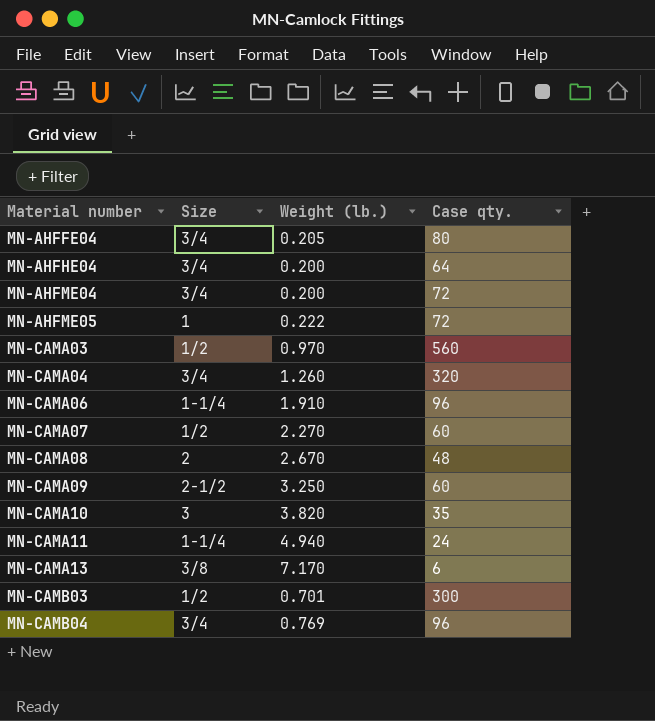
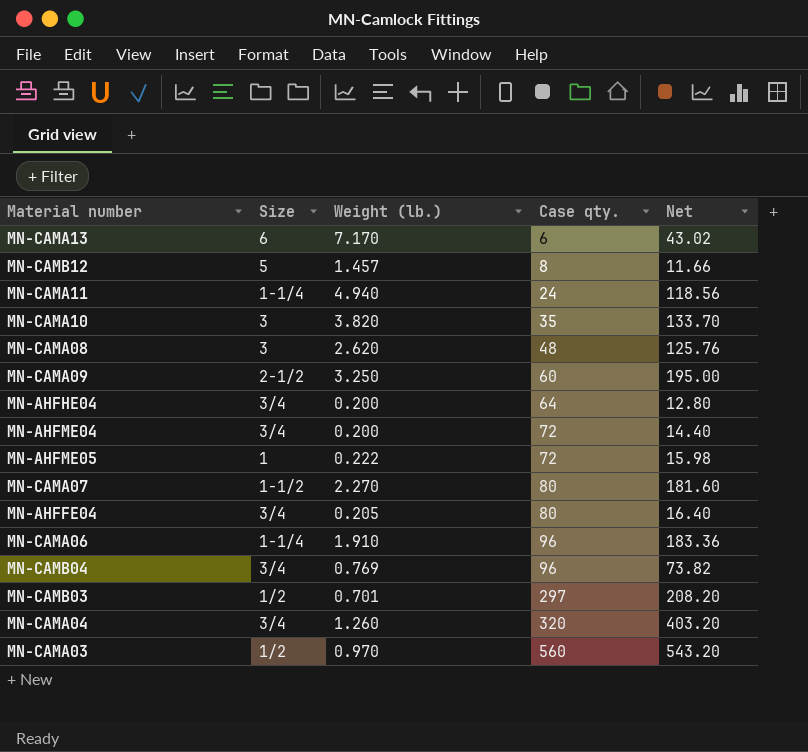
row order: Material number ascending -> Case qty. ascending
column Net | formula: none -> [Weight (lb.)] * [Case qty.]
MN-CAMA13 | Size: 3/8 -> 6
row MN-CAMB12: none -> 5 | 1.457 | 8 | 11.66
MN-CAMA08 | Size: 2 -> 3
MN-CAMA08 | Weight (lb.): 2.670 -> 2.620
MN-CAMA07 | Size: 1/2 -> 1-1/2
MN-CAMA07 | Case qty.: 60 -> 80
MN-CAMB03 | Case qty.: 300 -> 297

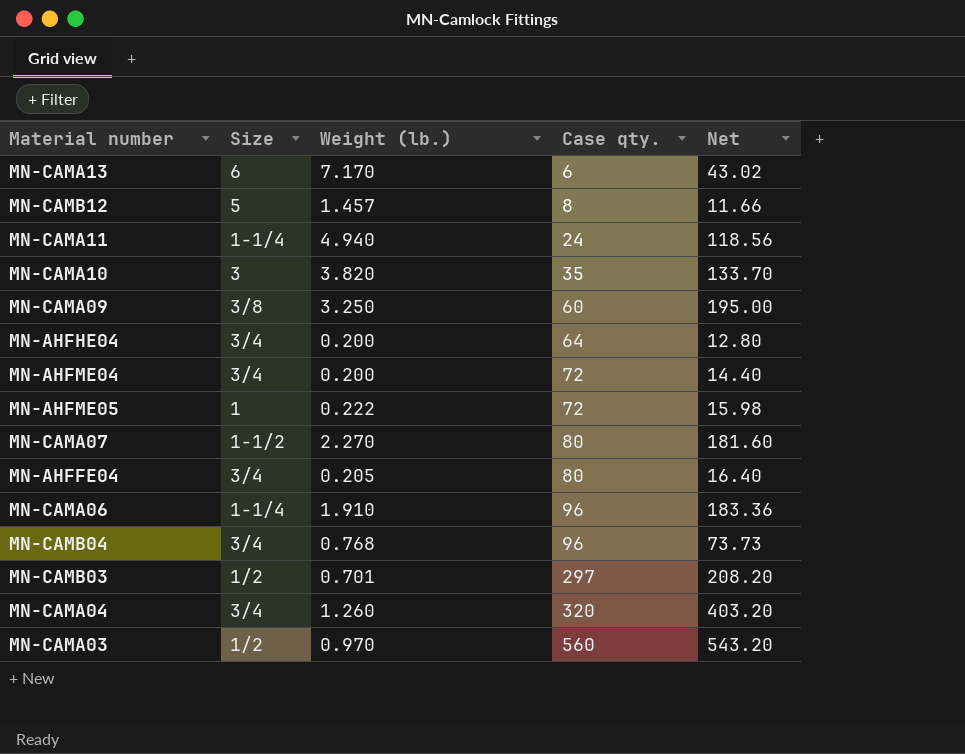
row MN-CAMA08: 3 | 2.620 | 48 | 125.76 -> none
MN-CAMA09 | Size: 2-1/2 -> 3/8
MN-CAMB04 | Weight (lb.): 0.769 -> 0.768
MN-CAMB04 | Net: 73.82 -> 73.73

